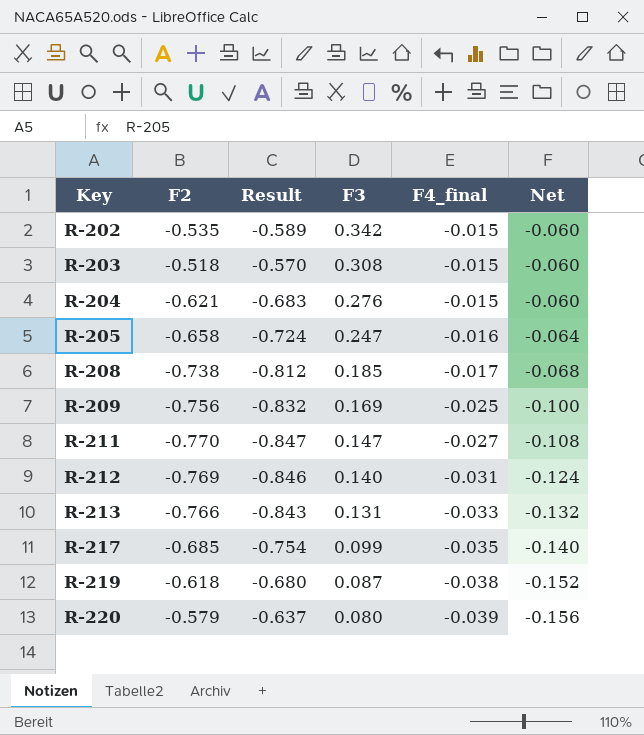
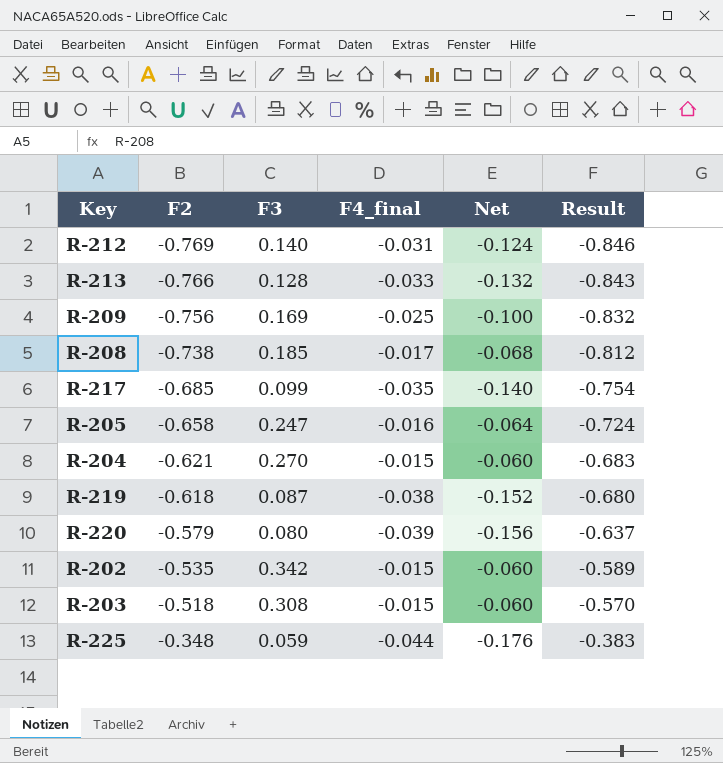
row order: Key ascending -> F2 ascending
column Result | position: 3 -> 6
row R-211: -0.770 | -0.847 | 0.147 | -0.027 | -0.108 -> none
R-213 | F3: 0.131 -> 0.128
R-204 | F3: 0.276 -> 0.270
row R-225: none -> -0.348 | 0.059 | -0.044 | -0.176 | -0.383

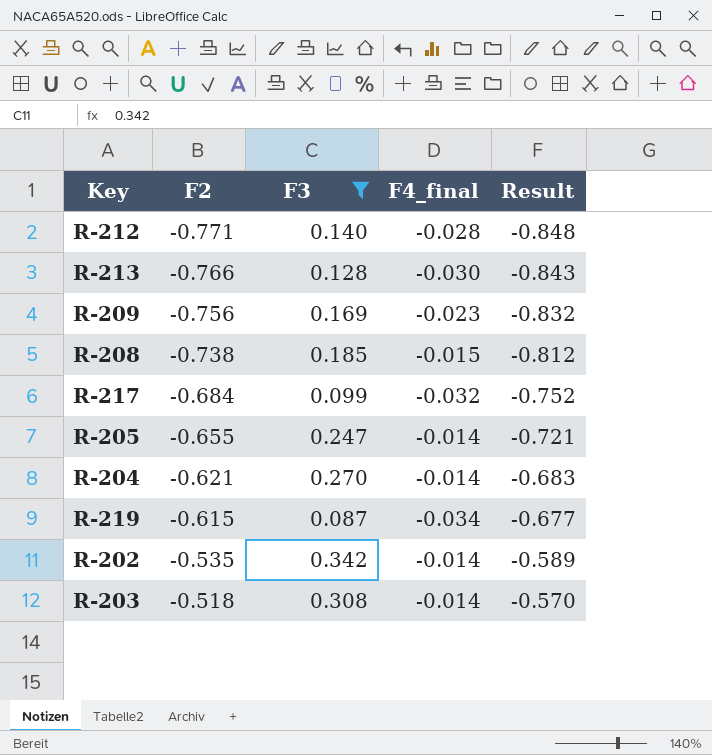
filter: none -> F3 >= 0.087
column Net | formula: [F4_final] * 4 -> none
R-212 | F2: -0.769 -> -0.771
R-212 | F4_final: -0.031 -> -0.028
R-212 | Result: -0.846 -> -0.848
R-213 | F4_final: -0.033 -> -0.030
R-209 | F4_final: -0.025 -> -0.023
R-208 | F4_final: -0.017 -> -0.015
R-217 | F2: -0.685 -> -0.684
R-217 | F4_final: -0.035 -> -0.032
R-217 | Result: -0.754 -> -0.752
R-205 | F2: -0.658 -> -0.655
R-205 | F4_final: -0.016 -> -0.014
R-205 | Result: -0.724 -> -0.721
R-204 | F4_final: -0.015 -> -0.014
R-219 | F2: -0.618 -> -0.615
R-219 | F4_final: -0.038 -> -0.034
R-219 | Result: -0.680 -> -0.677
R-202 | F4_final: -0.015 -> -0.014
R-203 | F4_final: -0.015 -> -0.014

